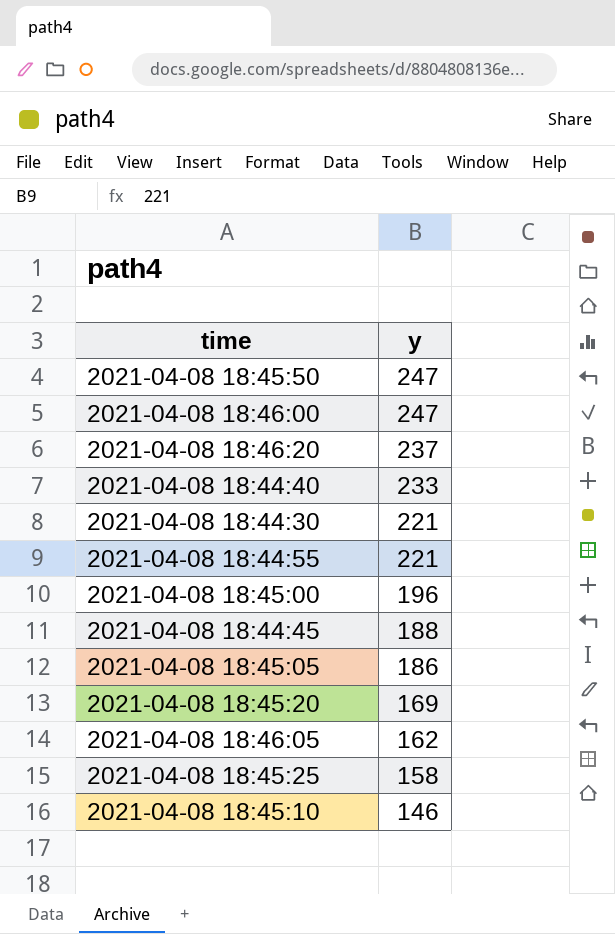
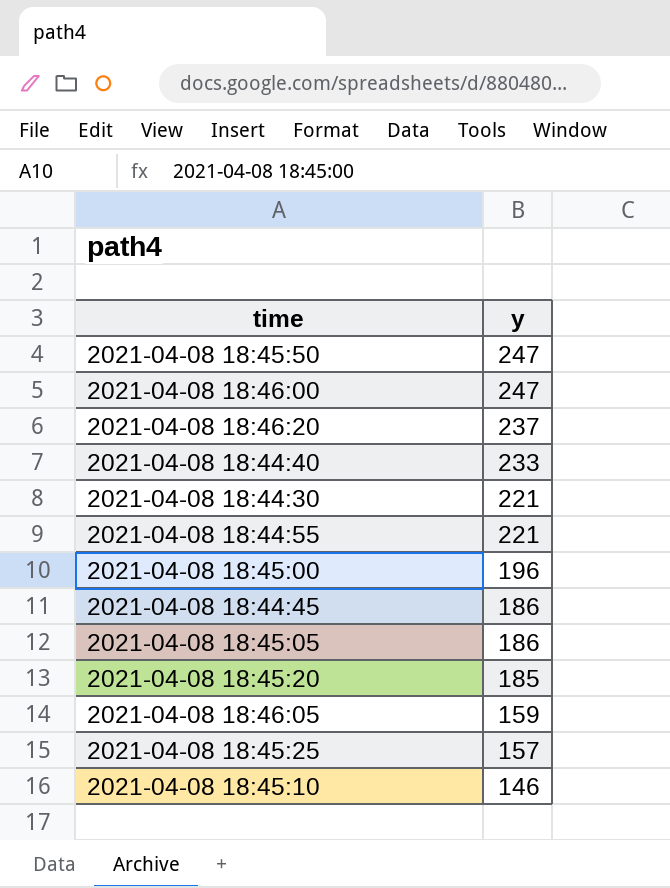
2021-04-08 18:44:45 | y: 188 -> 186
2021-04-08 18:45:20 | y: 169 -> 185
2021-04-08 18:46:05 | y: 162 -> 159
2021-04-08 18:45:25 | y: 158 -> 157

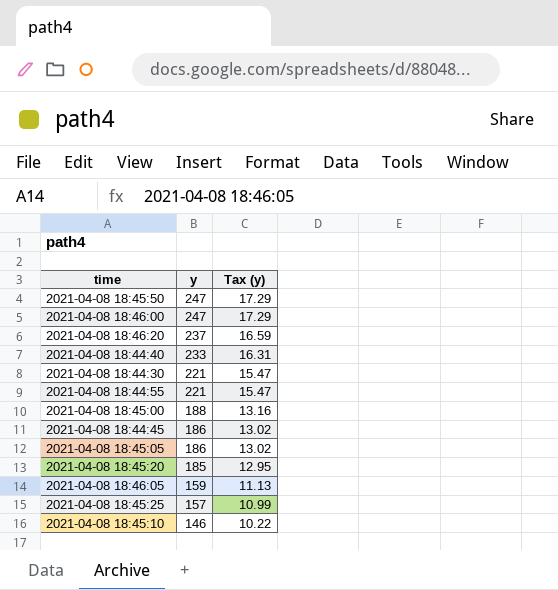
column Tax (y) | formula: none -> [y] * 0.07
2021-04-08 18:45:00 | y: 196 -> 188

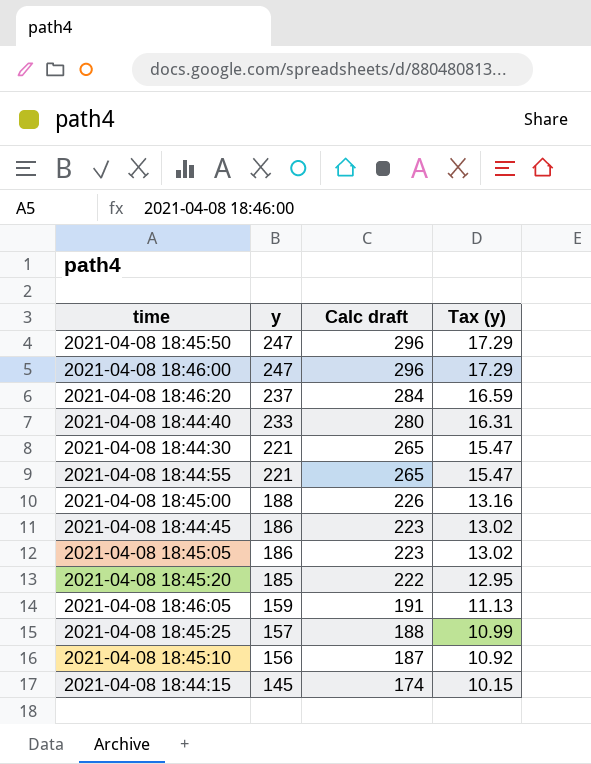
column Calc draft | formula: none -> [y] * 1.2
2021-04-08 18:45:10 | y: 146 -> 156
2021-04-08 18:45:10 | Tax (y): 10.22 -> 10.92
row 2021-04-08 18:44:15: none -> 145 | 174 | 10.15

